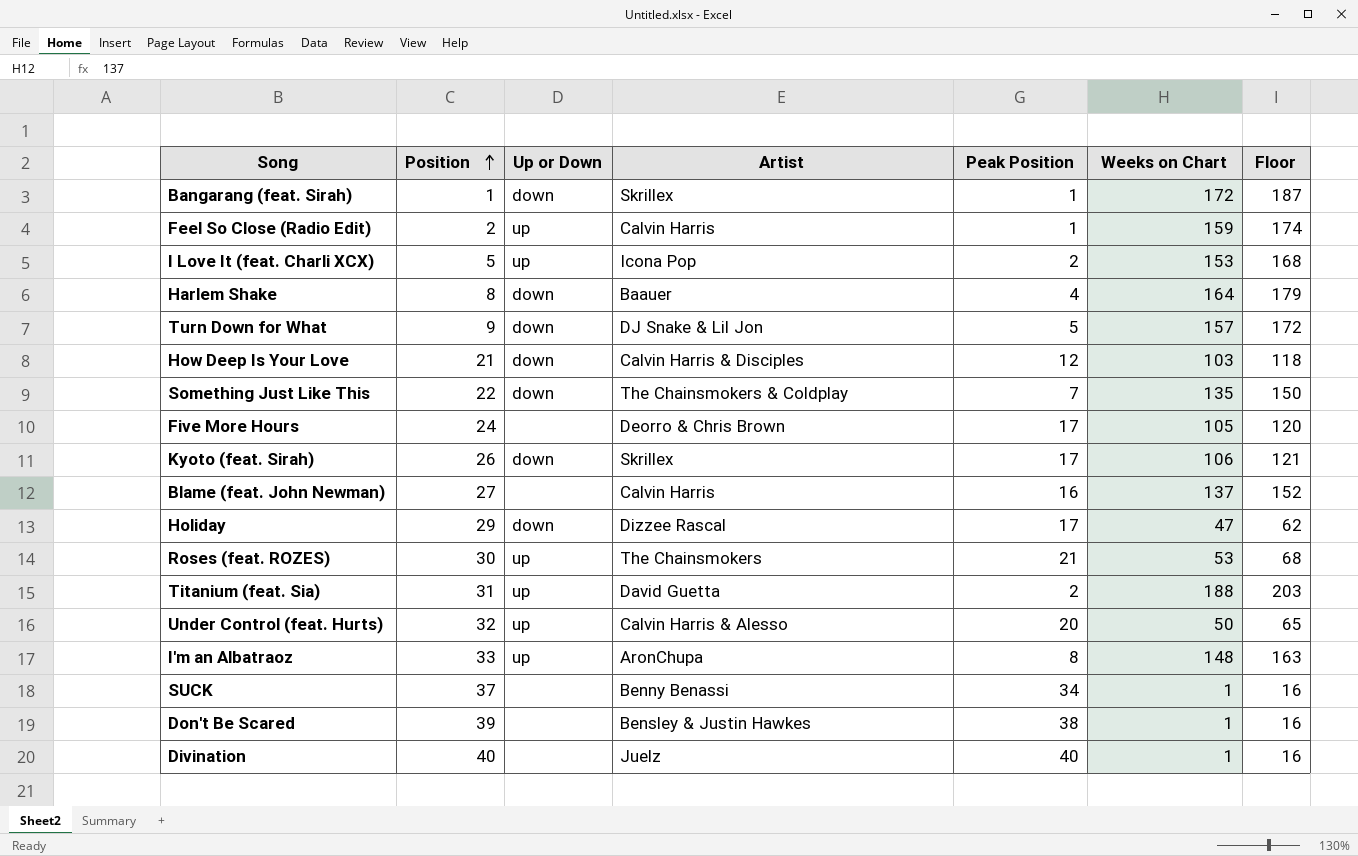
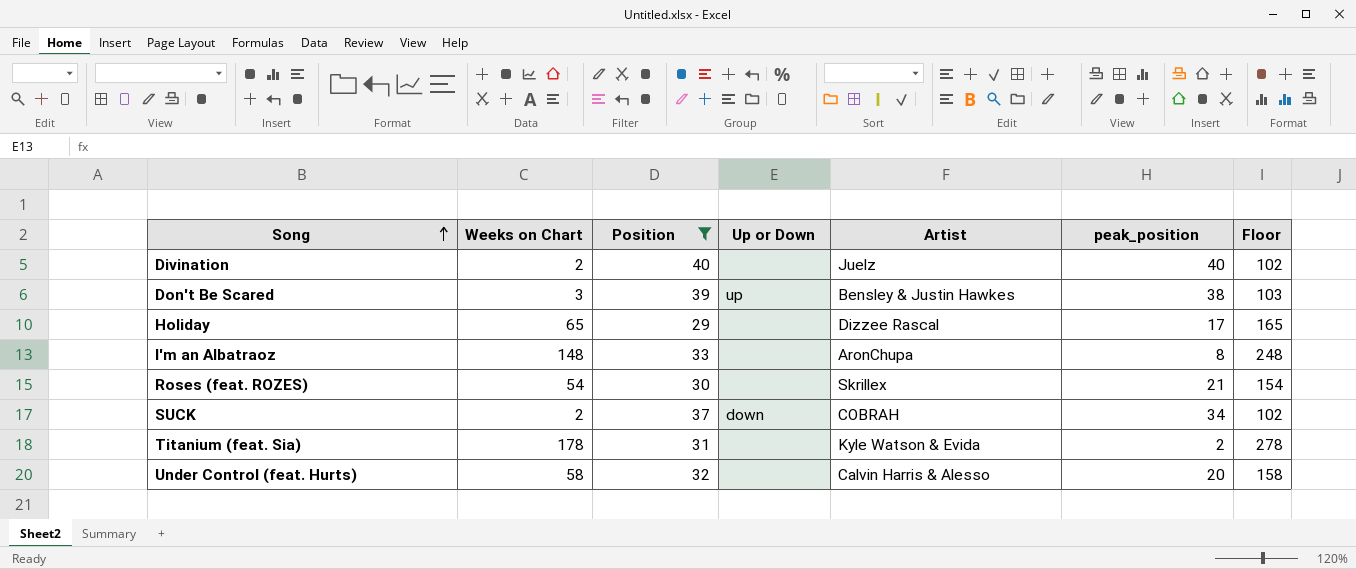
filter: none -> Position >= 29
row order: Position ascending -> Song ascending
column Weeks on Chart | position: 6 -> 2
column name: Peak Position -> peak_position
column Floor | formula: [Weeks on Chart] + 15 -> [Weeks on Chart] + 100
Divination | Weeks on Chart: 1 -> 2
Don't Be Scared | Weeks on Chart: 1 -> 3
Don't Be Scared | Up or Down: none -> up
Holiday | Weeks on Chart: 47 -> 65
Holiday | Up or Down: down -> none
I'm an Albatraoz | Up or Down: up -> none
Roses (feat. ROZES) | Weeks on Chart: 53 -> 54
Roses (feat. ROZES) | Up or Down: up -> none
Roses (feat. ROZES) | Artist: The Chainsmokers -> Skrillex
SUCK | Weeks on Chart: 1 -> 2
SUCK | Up or Down: none -> down
SUCK | Artist: Benny Benassi -> COBRAH
Titanium (feat. Sia) | Weeks on Chart: 188 -> 178
Titanium (feat. Sia) | Up or Down: up -> none
Titanium (feat. Sia) | Artist: David Guetta -> Kyle Watson & Evida
Under Control (feat. Hurts) | Weeks on Chart: 50 -> 58
Under Control (feat. Hurts) | Up or Down: up -> none

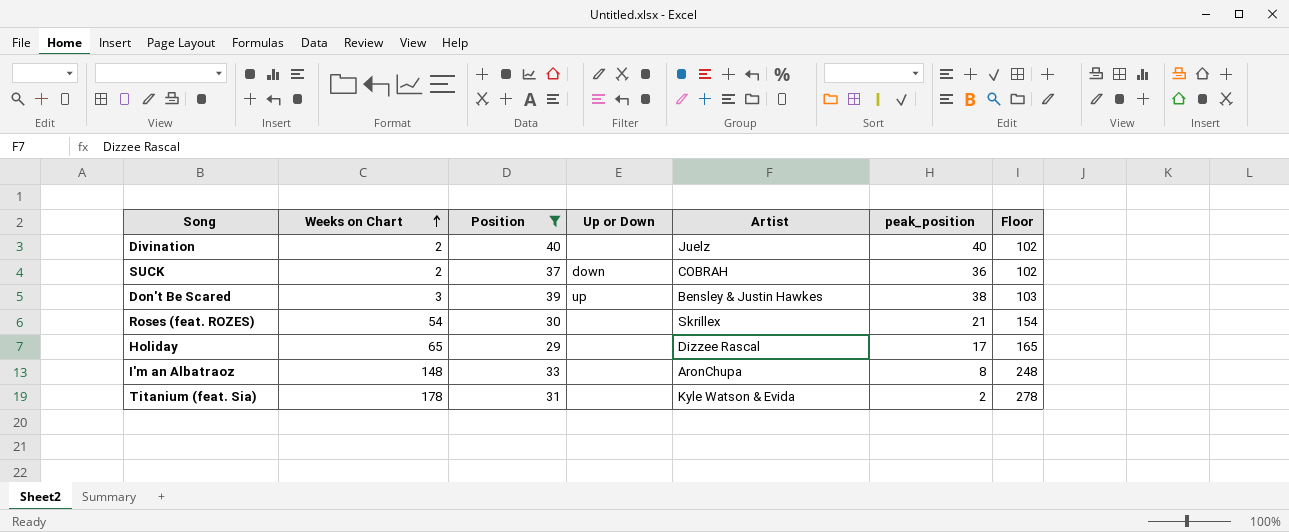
row order: Song ascending -> Weeks on Chart ascending
row Under Control (feat. Hurts): 58 | 32 | none | Calvin Harris & Alesso | 20 | 158 -> none
SUCK | peak_position: 34 -> 36

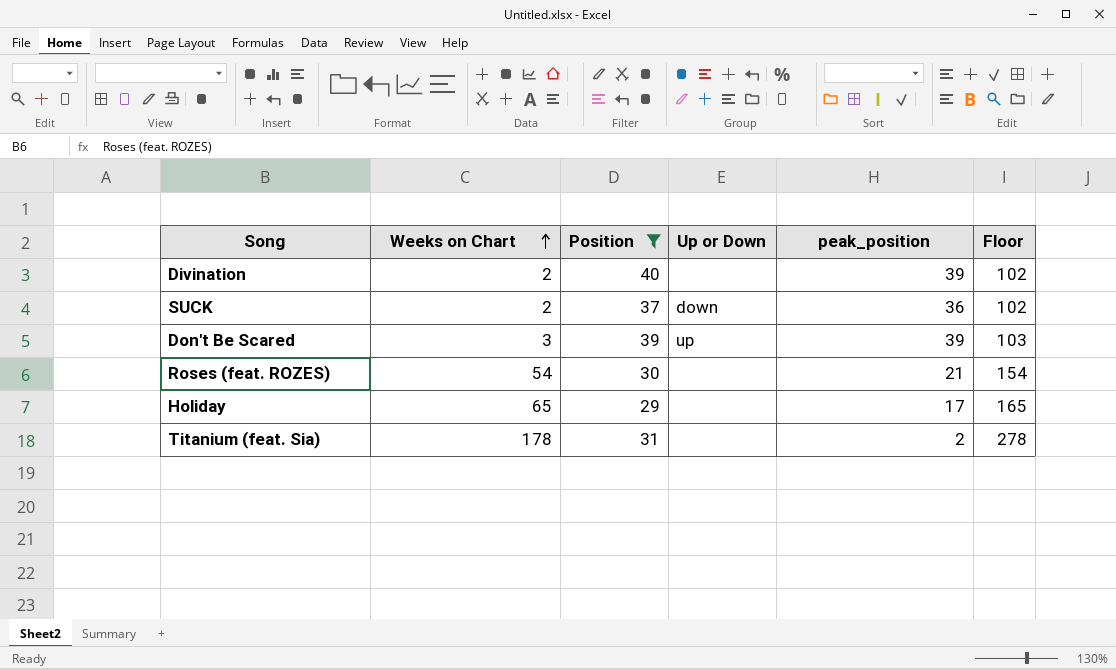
column Artist | position: 5 -> none
row I'm an Albatraoz: 148 | 33 | none | AronChupa | 8 | 248 -> none
Divination | peak_position: 40 -> 39
Don't Be Scared | peak_position: 38 -> 39

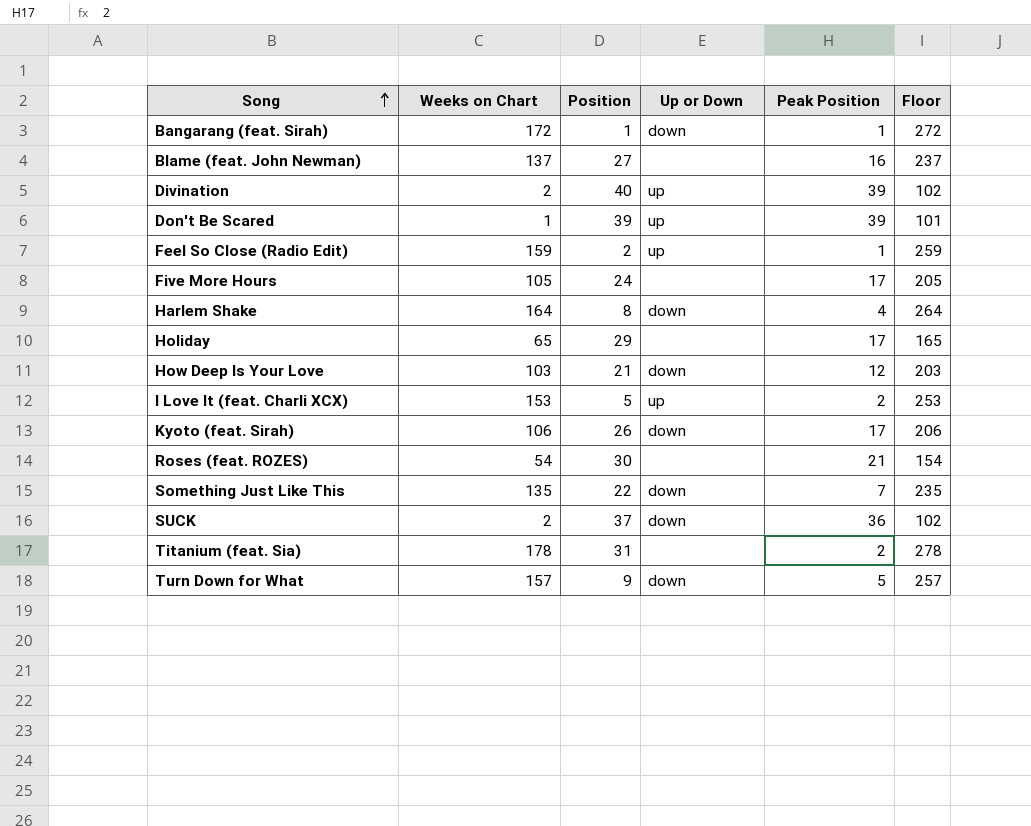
filter: Position >= 29 -> none
row order: Weeks on Chart ascending -> Song ascending
column name: peak_position -> Peak Position
Divination | Up or Down: none -> up
Don't Be Scared | Weeks on Chart: 3 -> 1
Don't Be Scared | Floor: 103 -> 101

